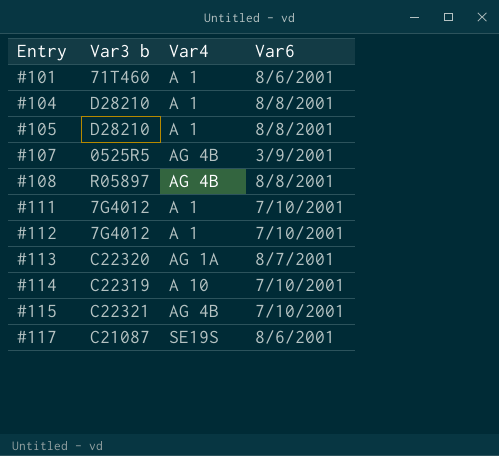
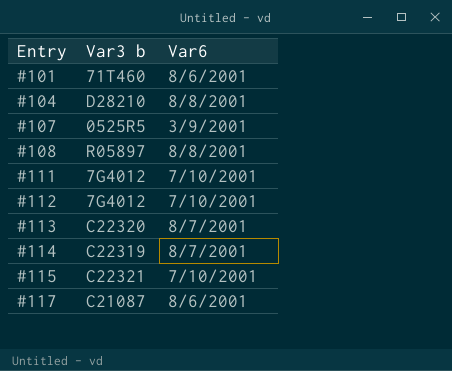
column Var4 | position: 3 -> none
row #105: D28210 | A 1 | 8/8/2001 -> none
#114 | Var6: 7/10/2001 -> 8/7/2001

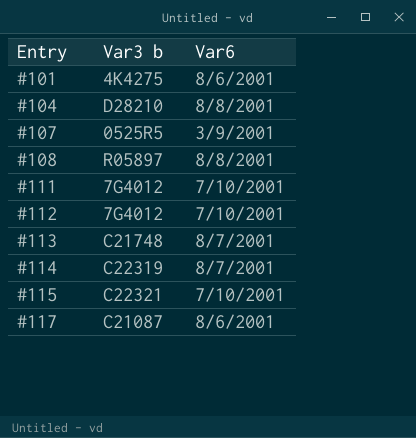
#101 | Var3 b: 71T460 -> 4K4275
#113 | Var3 b: C22320 -> C21748

